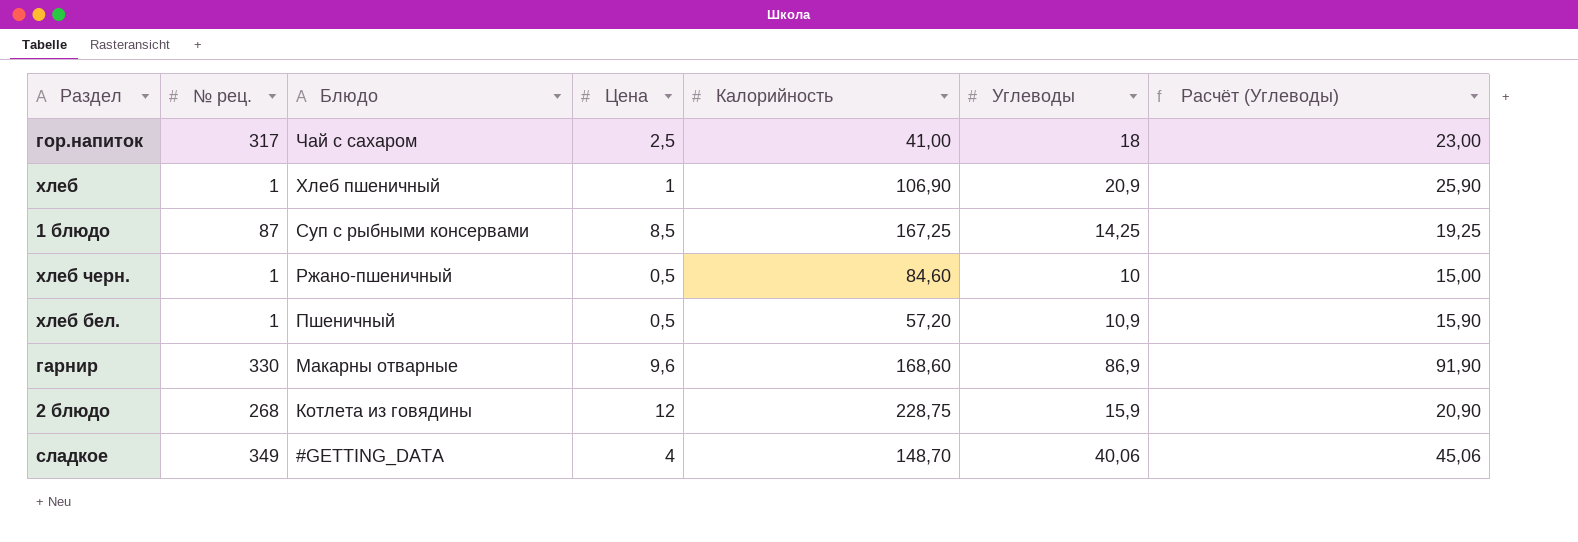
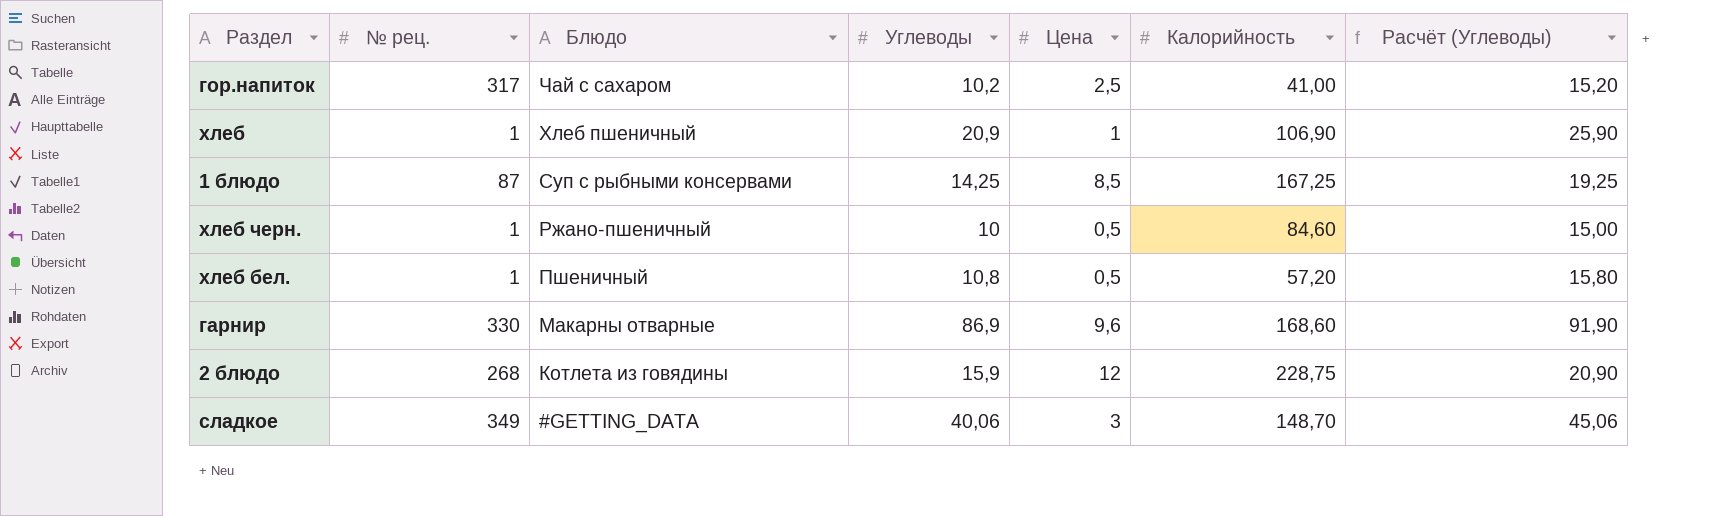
column Углеводы | position: 6 -> 4
гор.напиток | Углеводы: 18 -> 10,2
гор.напиток | Расчёт (Углеводы): 23,00 -> 15,20
хлеб бел. | Углеводы: 10,9 -> 10,8
хлеб бел. | Расчёт (Углеводы): 15,90 -> 15,80
сладкое | Цена: 4 -> 3

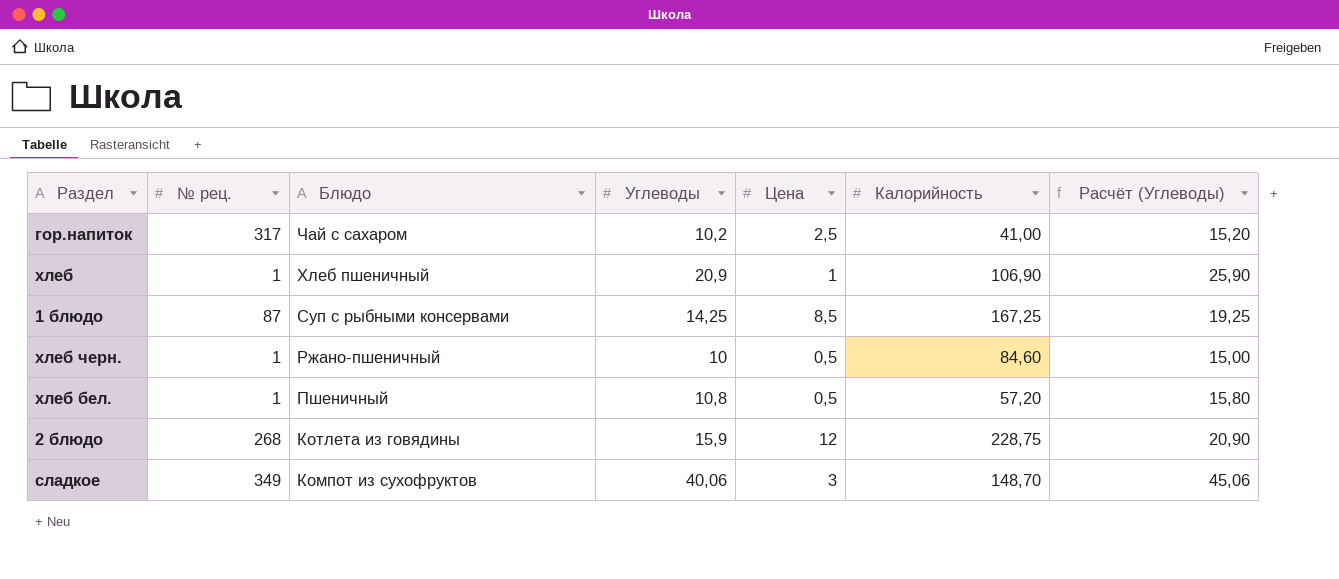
row гарнир: 330 | Макарны отварные | 86,9 | 9,6 | 168,60 | 91,90 -> none
сладкое | Блюдо: #GETTING_DATA -> Компот из сухофруктов

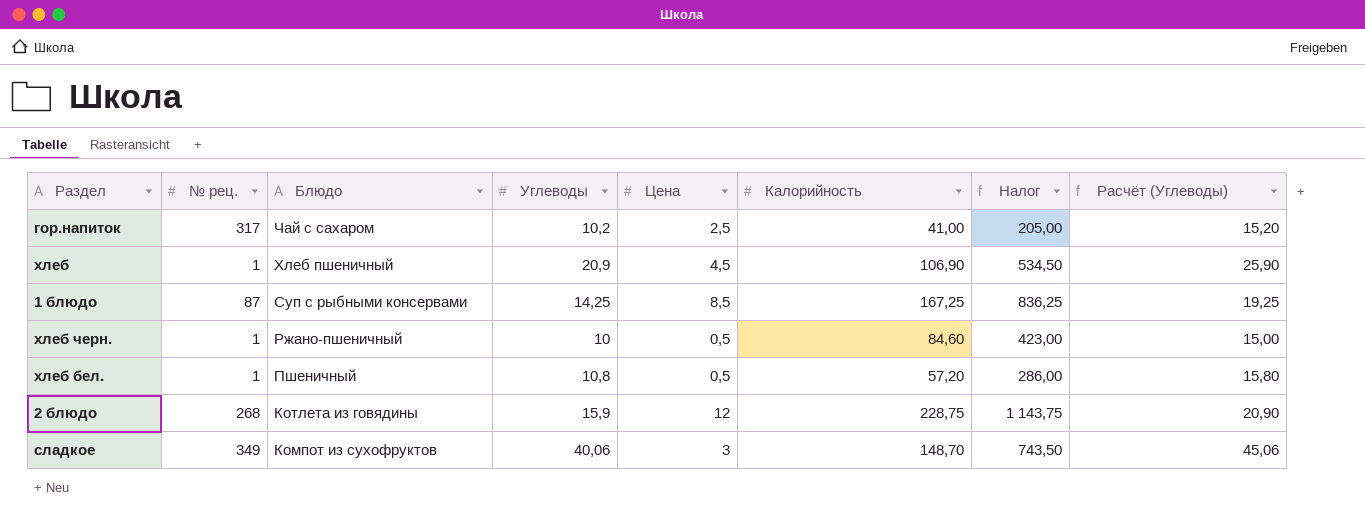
column Налог | formula: none -> [Калорийность] * 5
хлеб | Цена: 1 -> 4,5

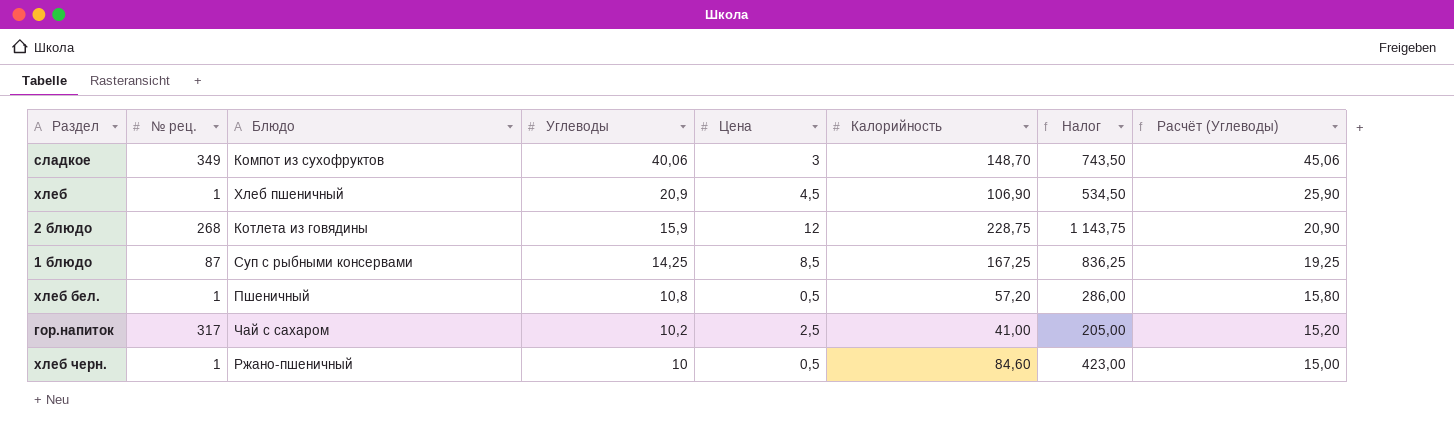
row order: Блюдо descending -> Углеводы descending

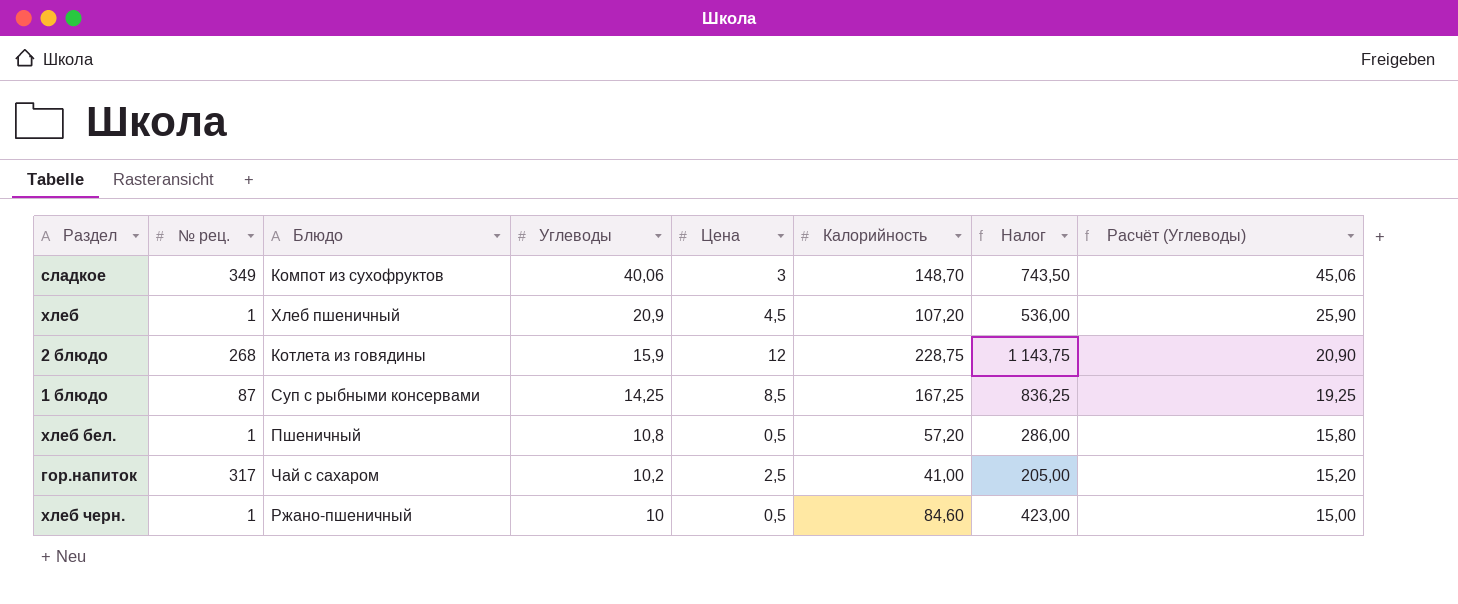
хлеб | Калорийность: 106,90 -> 107,20
хлеб | Налог: 534,50 -> 536,00

